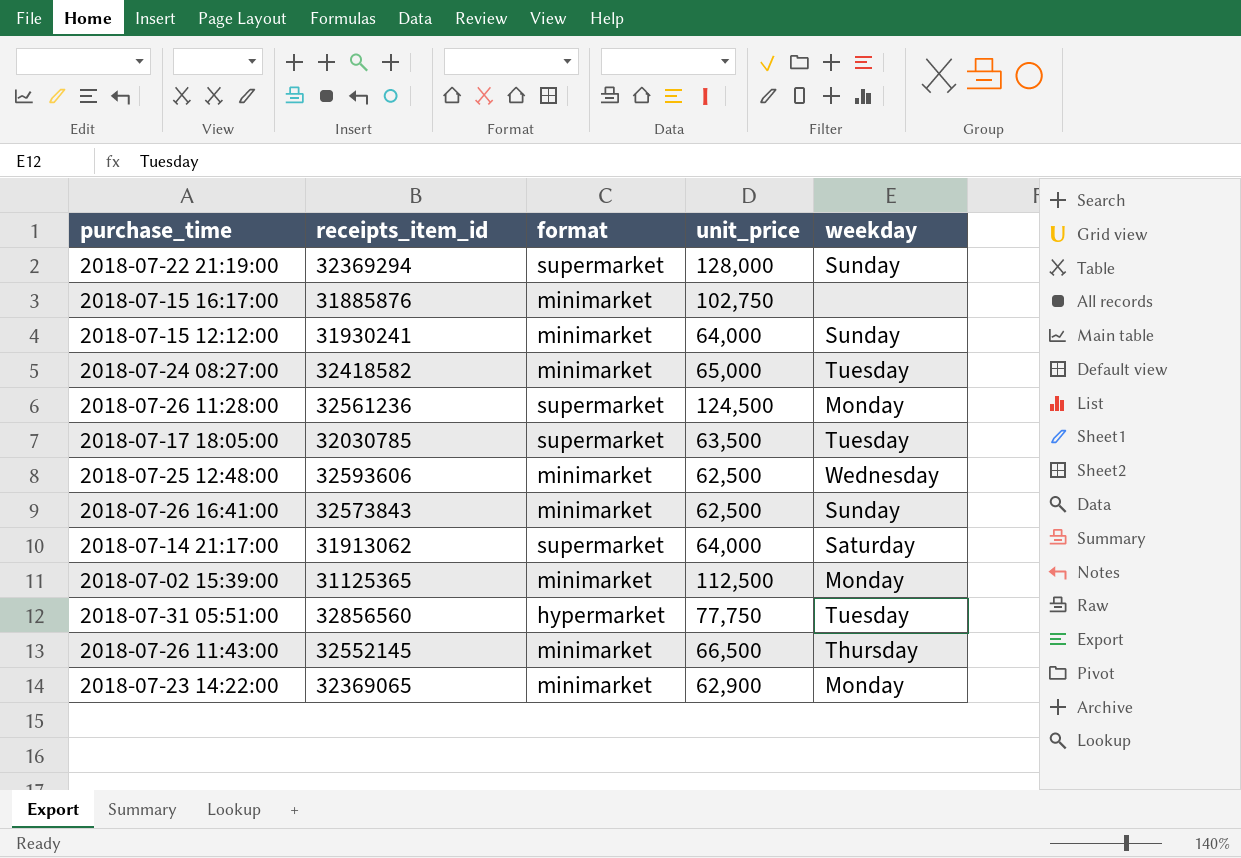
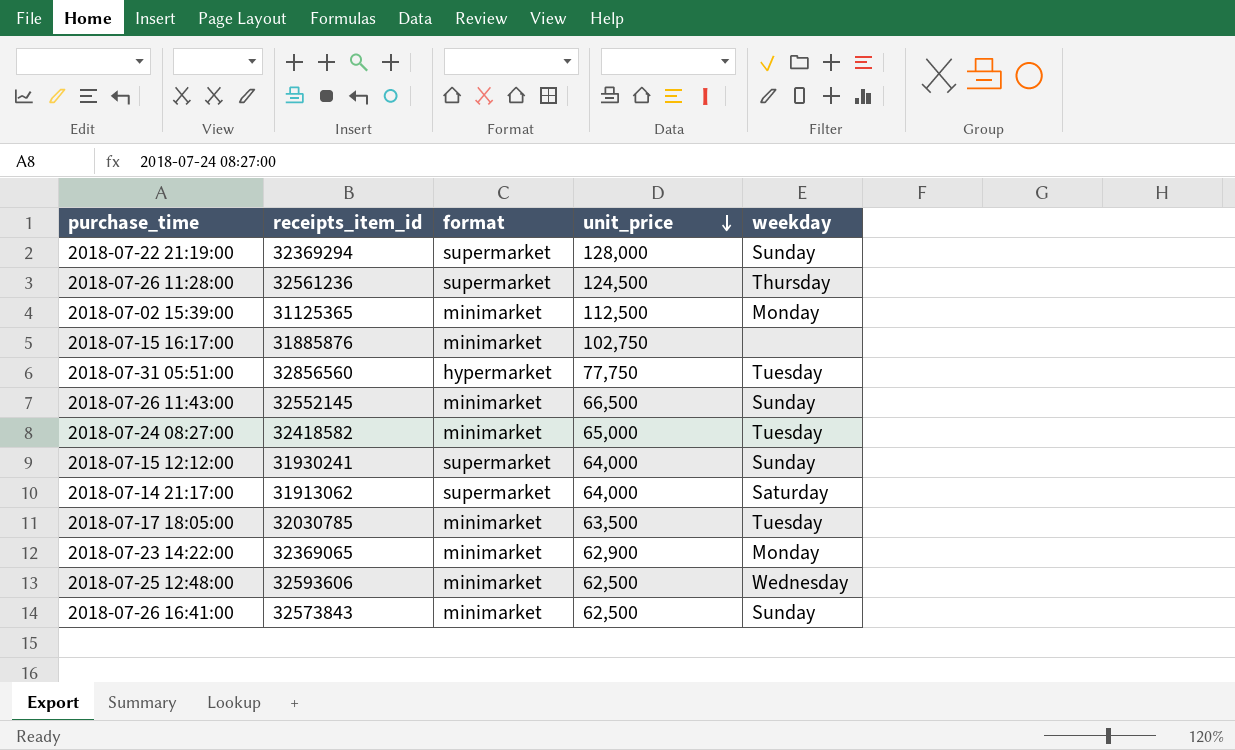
row order: none -> unit_price descending
2018-07-26 11:28:00 | weekday: Monday -> Thursday
2018-07-26 11:43:00 | weekday: Thursday -> Sunday
2018-07-15 12:12:00 | format: minimarket -> supermarket
2018-07-17 18:05:00 | format: supermarket -> minimarket

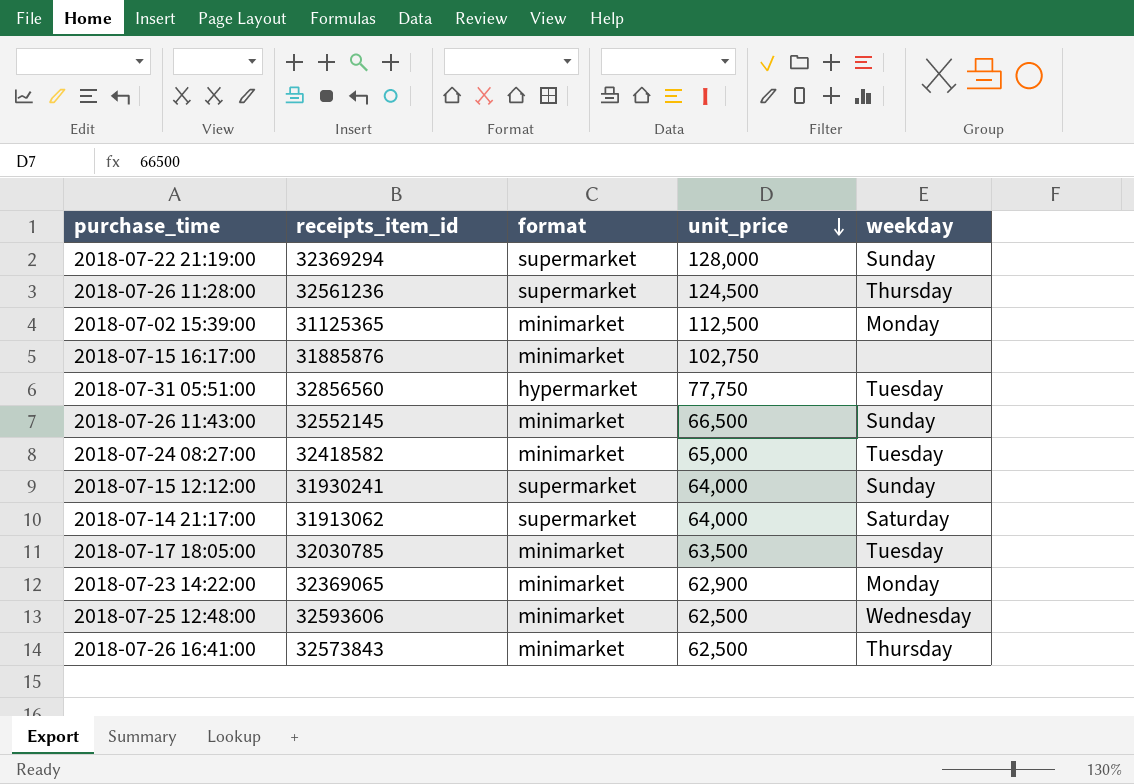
2018-07-26 16:41:00 | weekday: Sunday -> Thursday

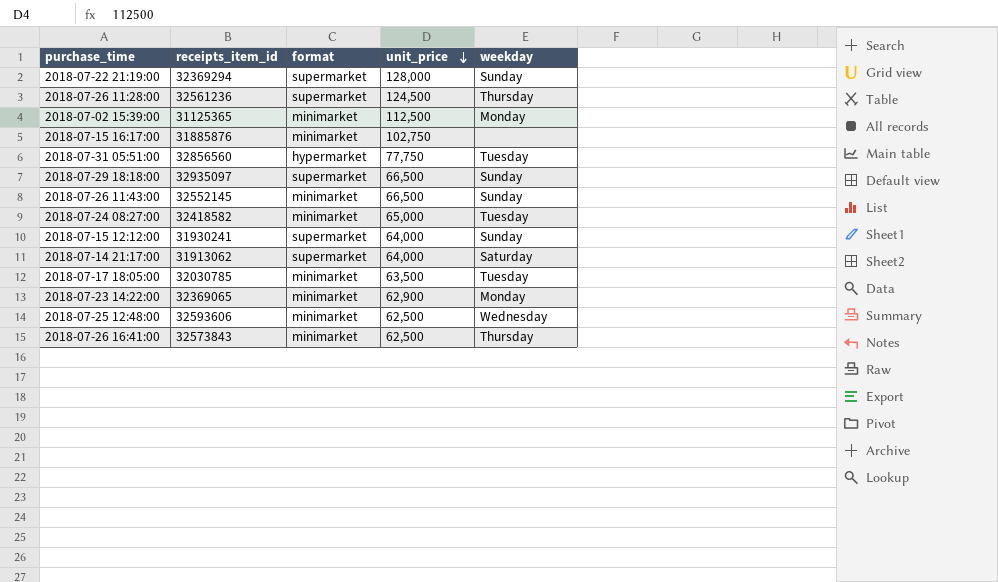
row 2018-07-29 18:18:00: none -> 32935097 | supermarket | 66,500 | Sunday

